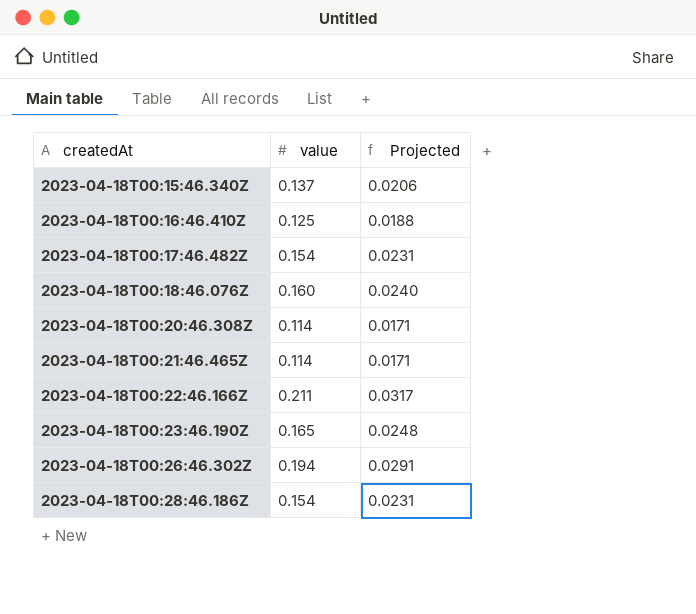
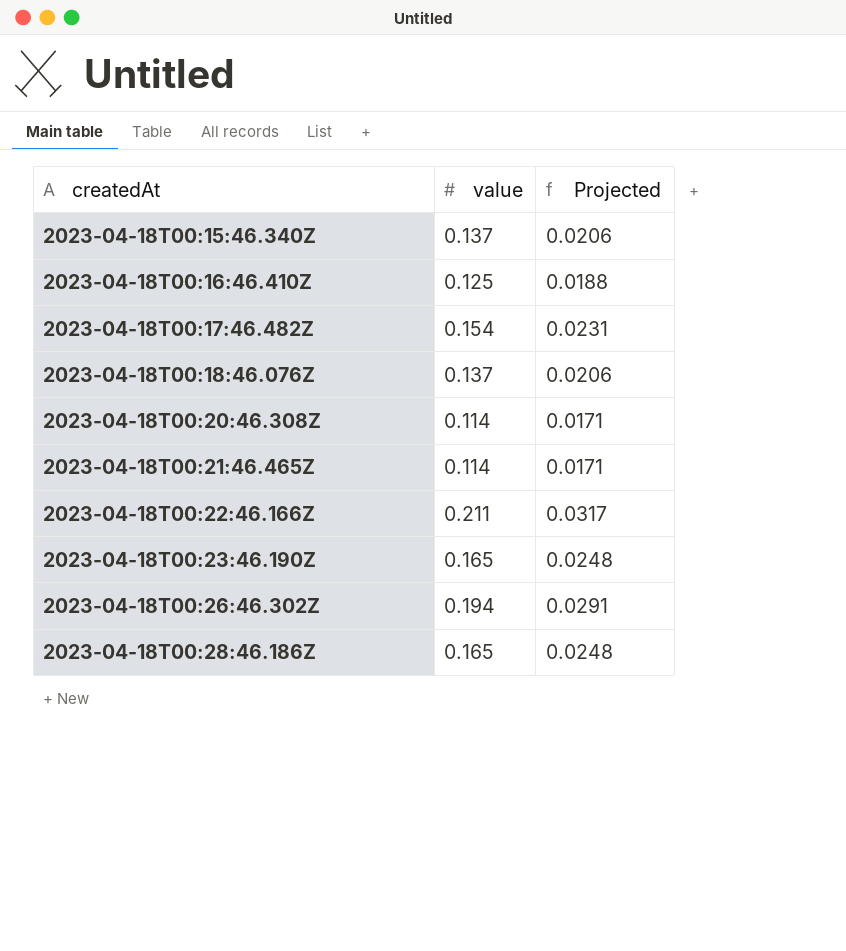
2023-04-18T00:18:46.076Z | value: 0.160 -> 0.137
2023-04-18T00:18:46.076Z | Projected: 0.0240 -> 0.0206
2023-04-18T00:28:46.186Z | value: 0.154 -> 0.165
2023-04-18T00:28:46.186Z | Projected: 0.0231 -> 0.0248

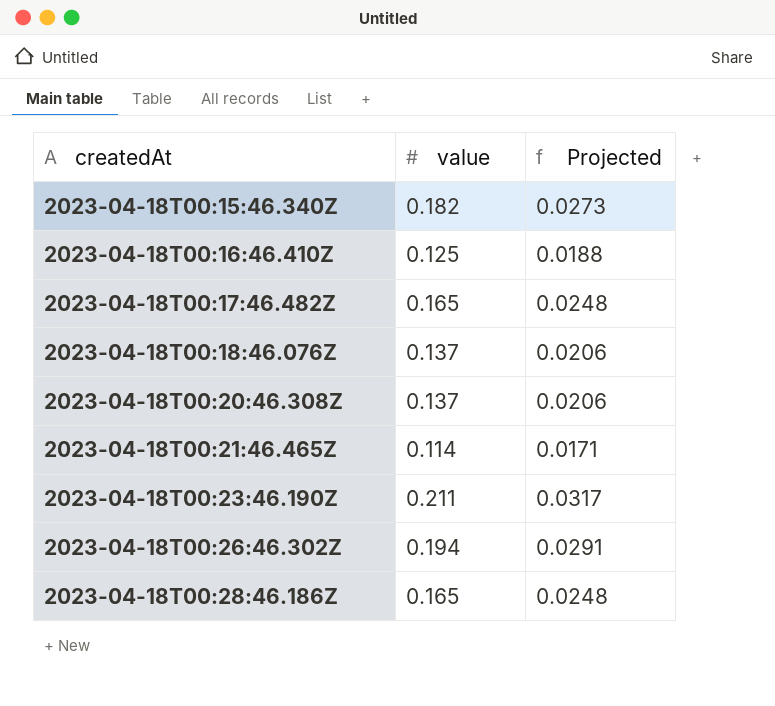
row 2023-04-18T00:22:46.166Z: 0.211 | 0.0317 -> none
2023-04-18T00:15:46.340Z | value: 0.137 -> 0.182
2023-04-18T00:15:46.340Z | Projected: 0.0206 -> 0.0273
2023-04-18T00:17:46.482Z | value: 0.154 -> 0.165
2023-04-18T00:17:46.482Z | Projected: 0.0231 -> 0.0248
2023-04-18T00:20:46.308Z | value: 0.114 -> 0.137
2023-04-18T00:20:46.308Z | Projected: 0.0171 -> 0.0206
2023-04-18T00:23:46.190Z | value: 0.165 -> 0.211
2023-04-18T00:23:46.190Z | Projected: 0.0248 -> 0.0317

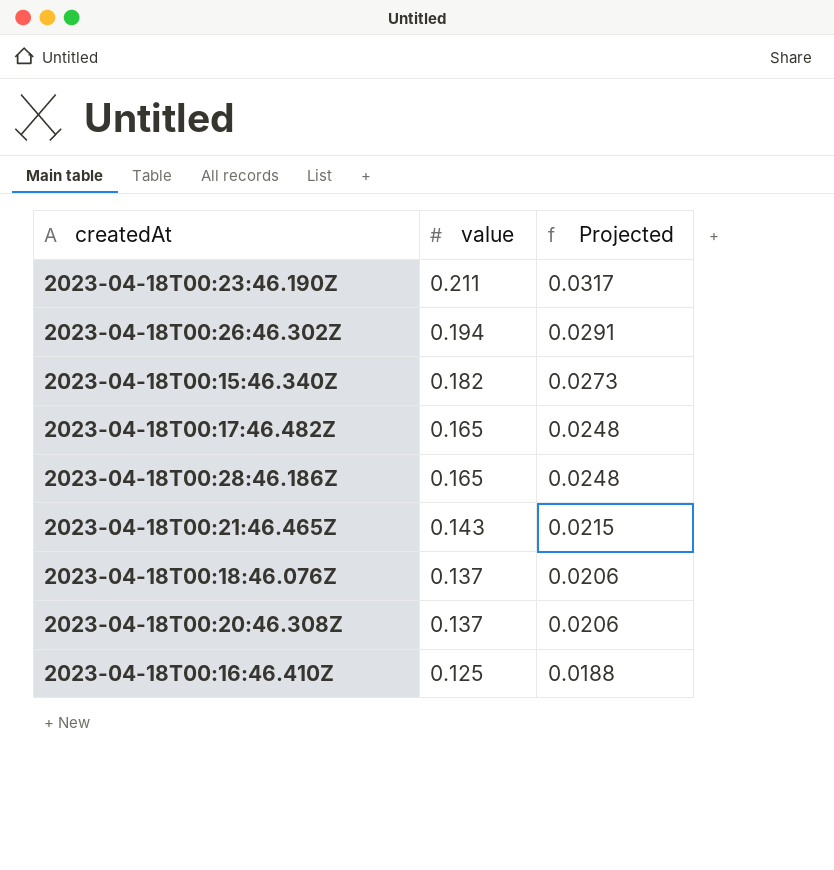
row order: createdAt ascending -> value descending
2023-04-18T00:21:46.465Z | value: 0.114 -> 0.143
2023-04-18T00:21:46.465Z | Projected: 0.0171 -> 0.0215

